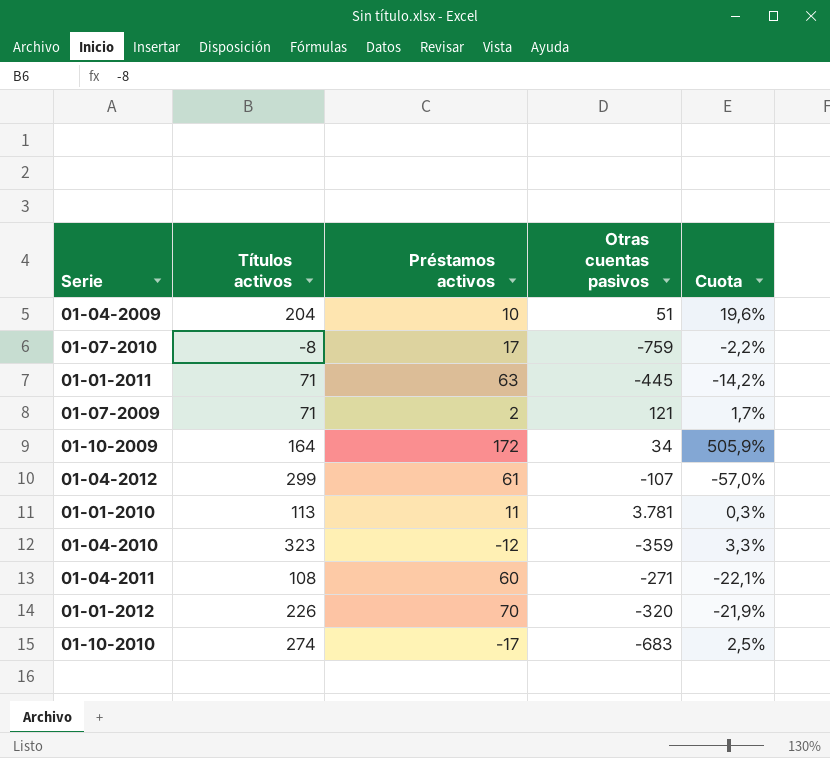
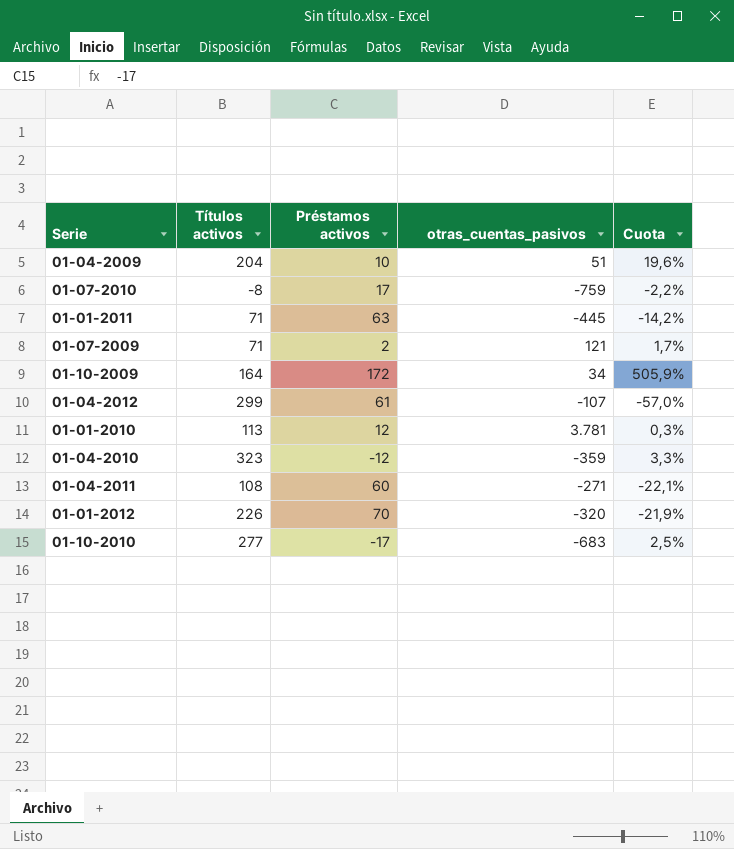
column name: Otras cuentas pasivos -> otras_cuentas_pasivos
01-01-2010 | Préstamos activos: 11 -> 12
01-10-2010 | Títulos activos: 274 -> 277

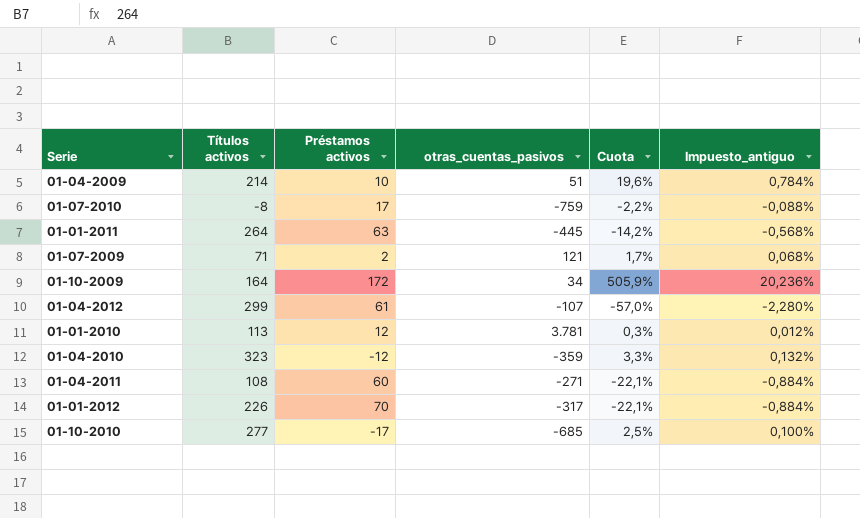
column Impuesto_antiguo | formula: none -> [Cuota] * 0,04
01-04-2009 | Títulos activos: 204 -> 214
01-01-2011 | Títulos activos: 71 -> 264
01-01-2012 | otras_cuentas_pasivos: -320 -> -317
01-01-2012 | Cuota: -21,9% -> -22,1%
01-10-2010 | otras_cuentas_pasivos: -683 -> -685

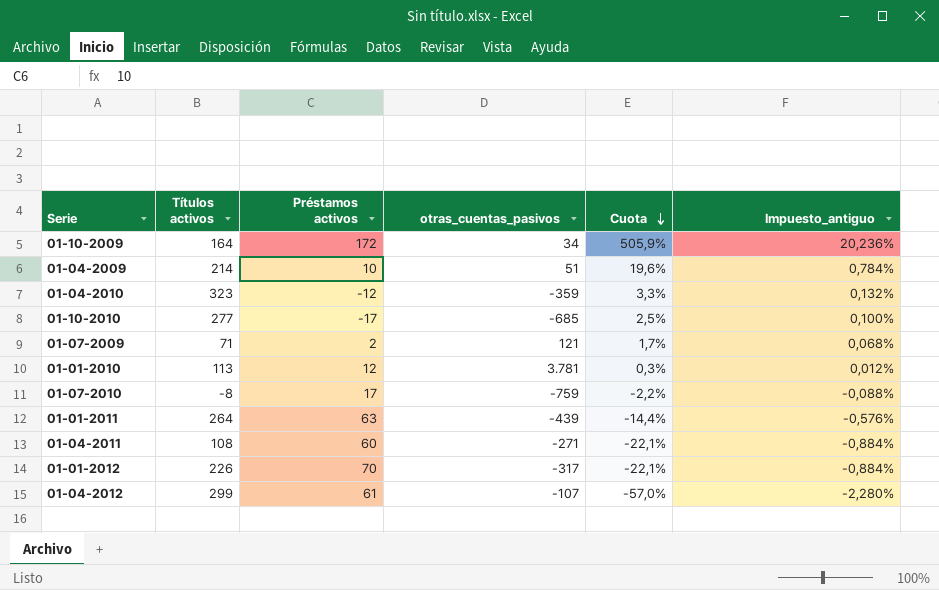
row order: none -> Cuota descending
01-01-2011 | otras_cuentas_pasivos: -445 -> -439
01-01-2011 | Cuota: -14,2% -> -14,4%
01-01-2011 | Impuesto_antiguo: -0,568% -> -0,576%

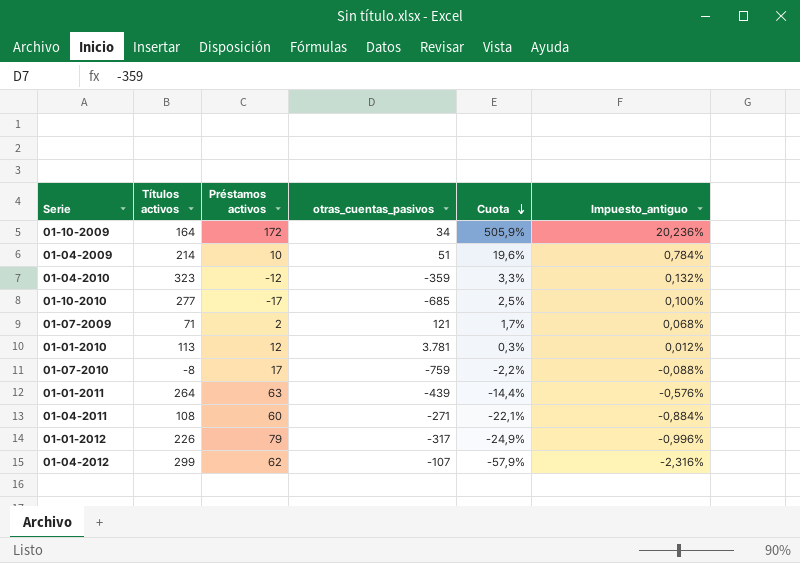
01-01-2012 | Préstamos activos: 70 -> 79
01-01-2012 | Cuota: -22,1% -> -24,9%
01-01-2012 | Impuesto_antiguo: -0,884% -> -0,996%
01-04-2012 | Préstamos activos: 61 -> 62
01-04-2012 | Cuota: -57,0% -> -57,9%
01-04-2012 | Impuesto_antiguo: -2,280% -> -2,316%

